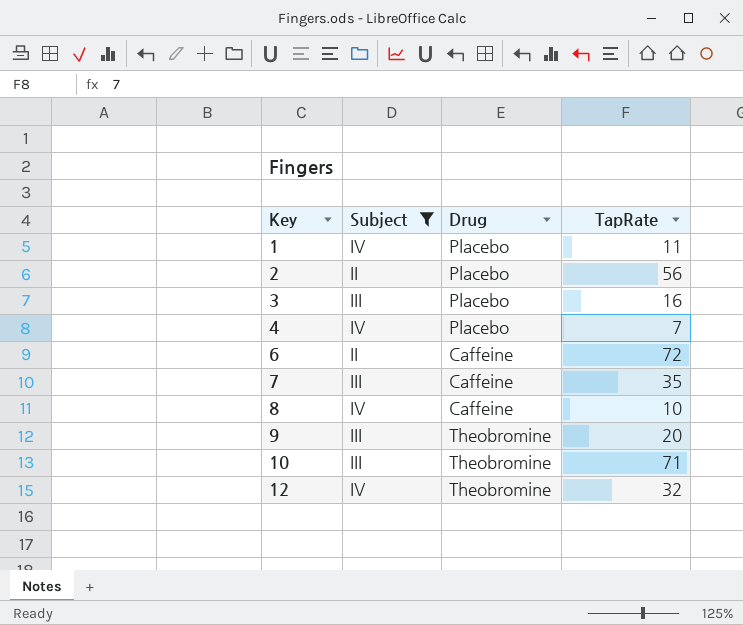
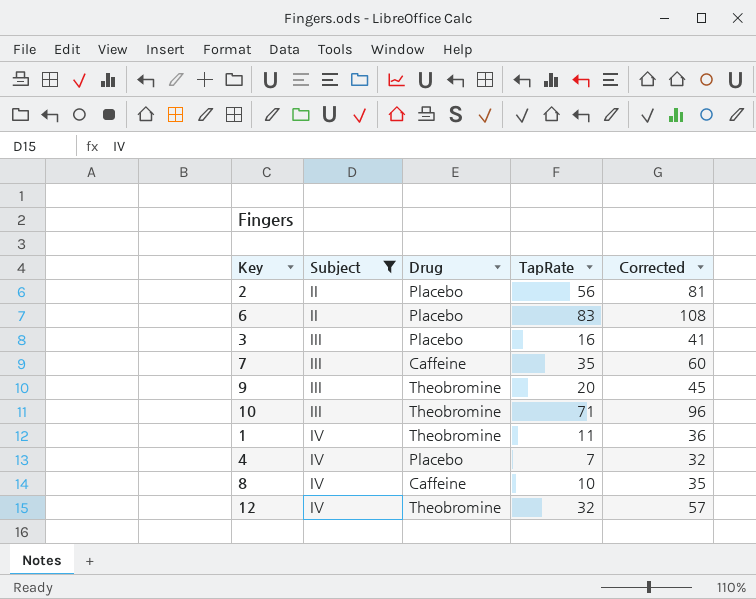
row order: Key ascending -> Subject ascending
column Corrected | formula: none -> [TapRate] + 25
6 | Drug: Caffeine -> Placebo
6 | TapRate: 72 -> 83
1 | Drug: Placebo -> Theobromine

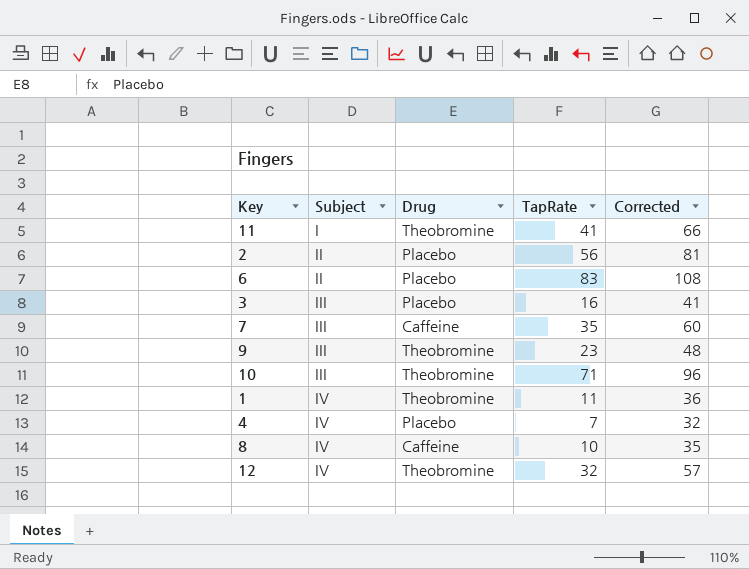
filter: Subject != I -> none
9 | TapRate: 20 -> 23
9 | Corrected: 45 -> 48

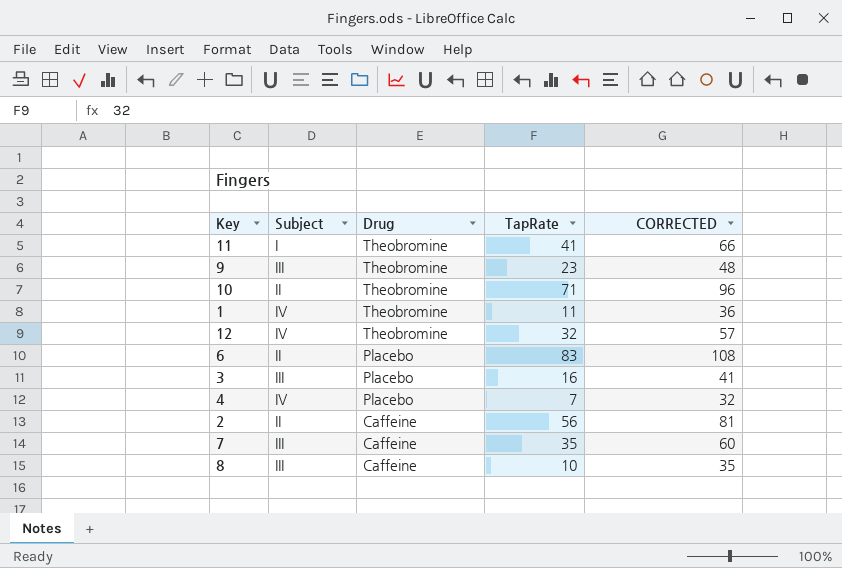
row order: Subject ascending -> Drug descending
column name: Corrected -> CORRECTED
10 | Subject: III -> II
2 | Drug: Placebo -> Caffeine
8 | Subject: IV -> III

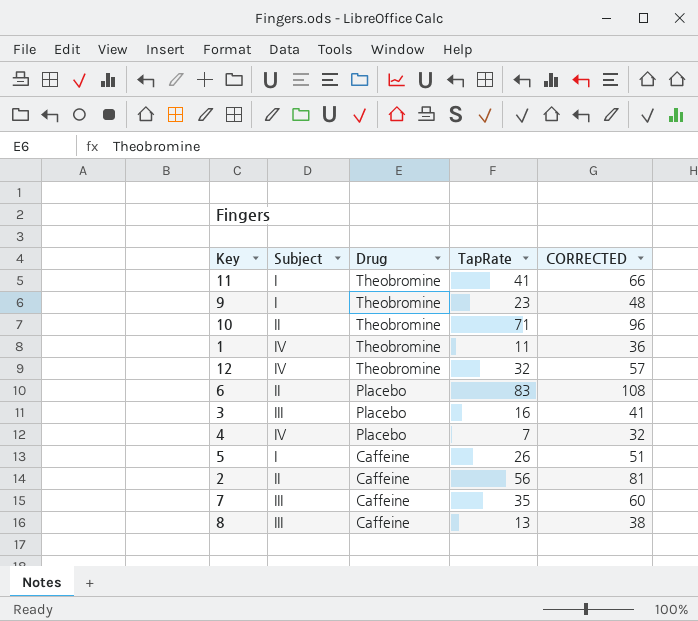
9 | Subject: III -> I
row 5: none -> I | Caffeine | 26 | 51
8 | TapRate: 10 -> 13
8 | CORRECTED: 35 -> 38

